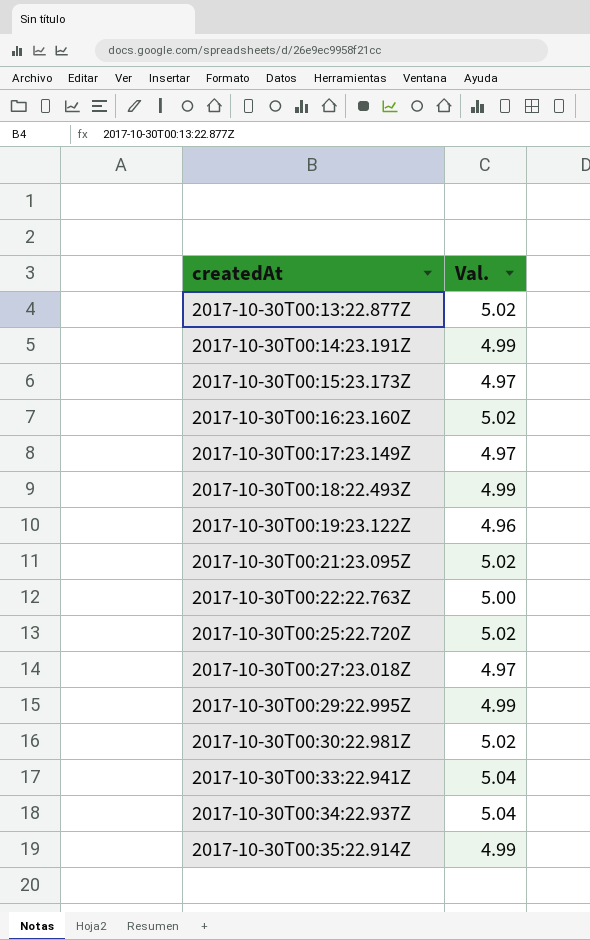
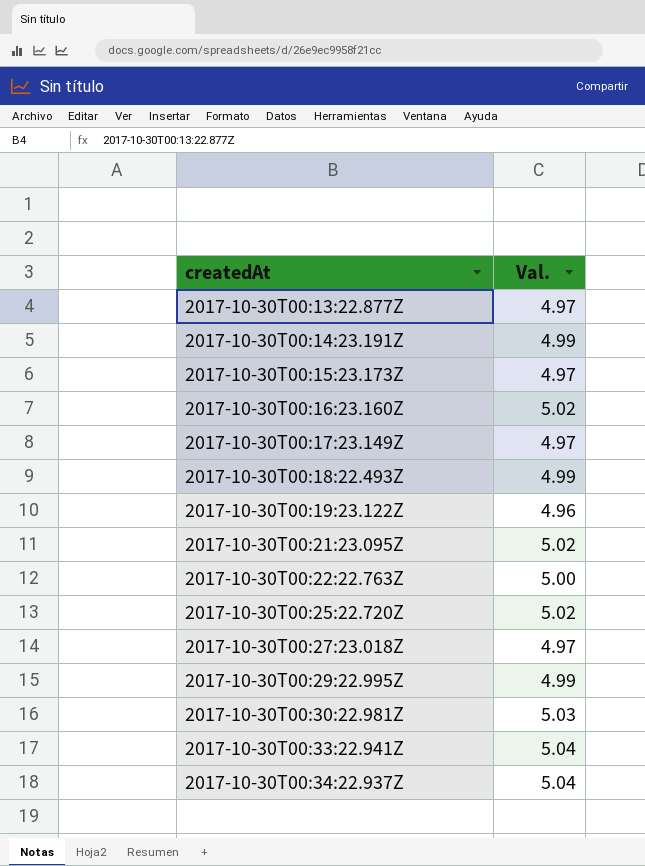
row 2017-10-30T00:35:22.914Z: 4.99 -> none
2017-10-30T00:13:22.877Z | Val.: 5.02 -> 4.97
2017-10-30T00:30:22.981Z | Val.: 5.02 -> 5.03

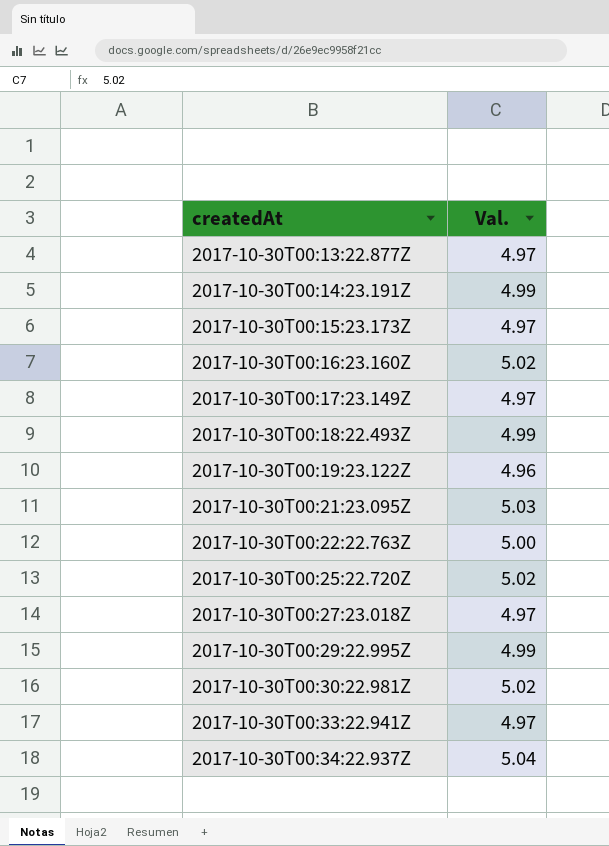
2017-10-30T00:21:23.095Z | Val.: 5.02 -> 5.03
2017-10-30T00:30:22.981Z | Val.: 5.03 -> 5.02
2017-10-30T00:33:22.941Z | Val.: 5.04 -> 4.97

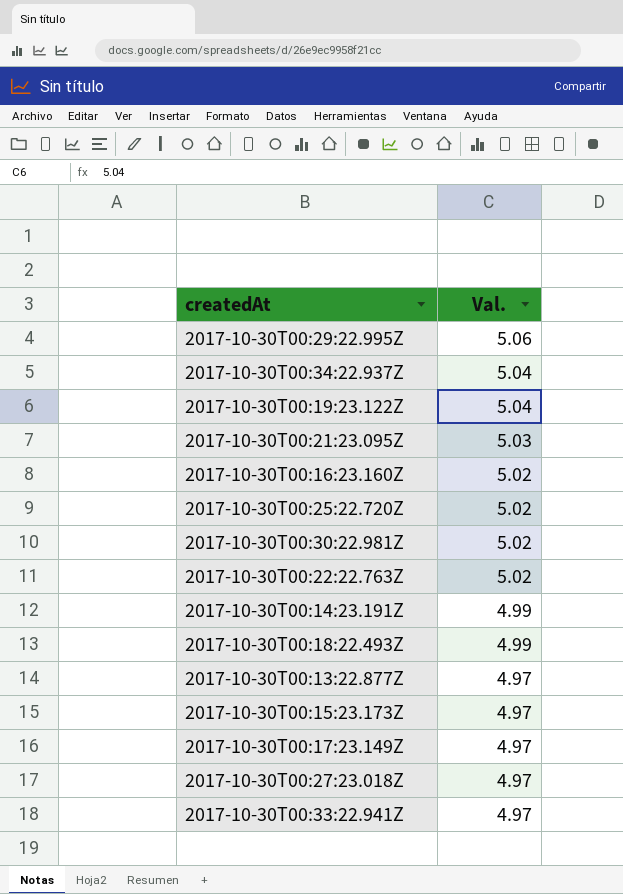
row order: createdAt ascending -> Val. descending
2017-10-30T00:29:22.995Z | Val.: 4.99 -> 5.06
2017-10-30T00:19:23.122Z | Val.: 4.96 -> 5.04
2017-10-30T00:22:22.763Z | Val.: 5.00 -> 5.02

